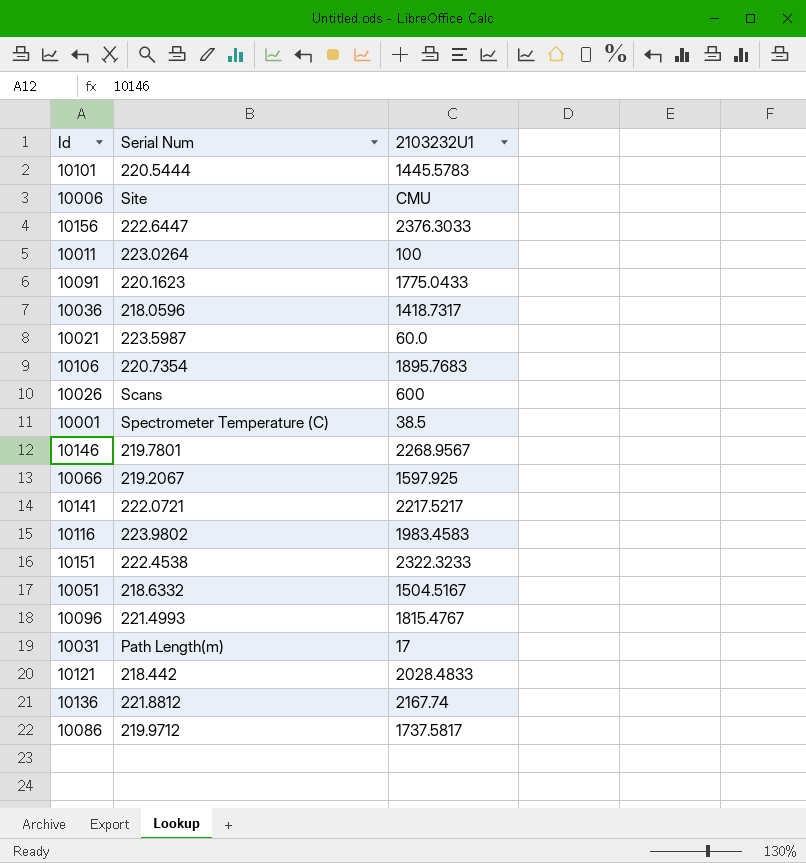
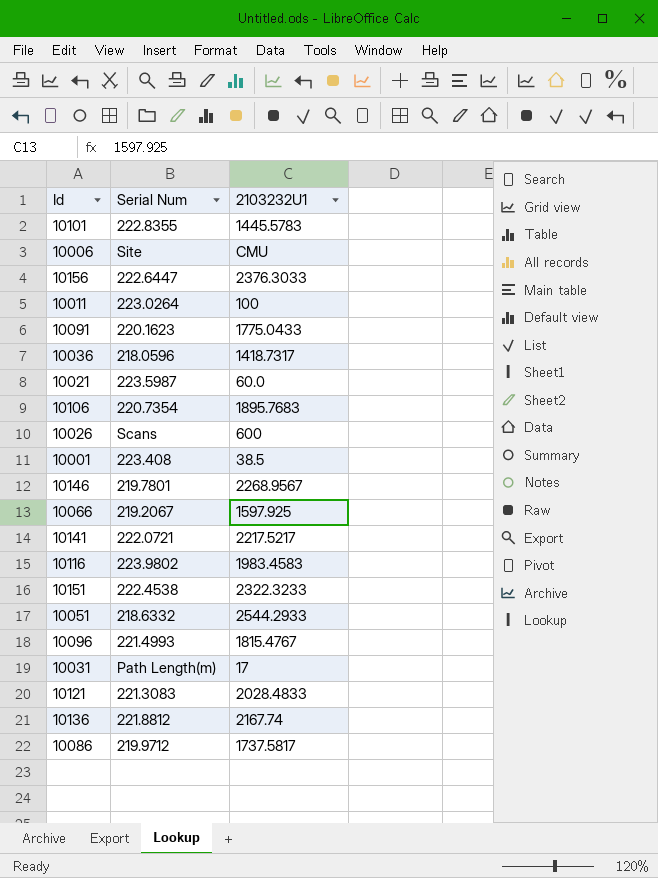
10101 | Serial Num: 220.5444 -> 222.8355
10001 | Serial Num: Spectrometer Temperature (C) -> 223.408
10051 | 2103232U1: 1504.5167 -> 2544.2933
10121 | Serial Num: 218.442 -> 221.3083

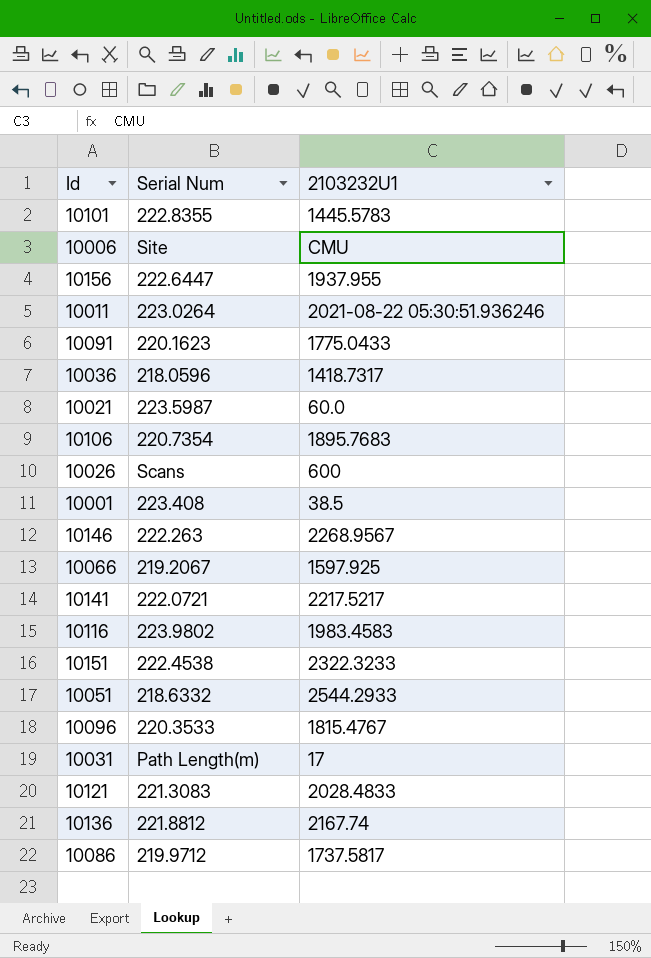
10156 | 2103232U1: 2376.3033 -> 1937.955
10011 | 2103232U1: 100 -> 2021-08-22 05:30:51.936246
10146 | Serial Num: 219.7801 -> 222.263
10096 | Serial Num: 221.4993 -> 220.3533

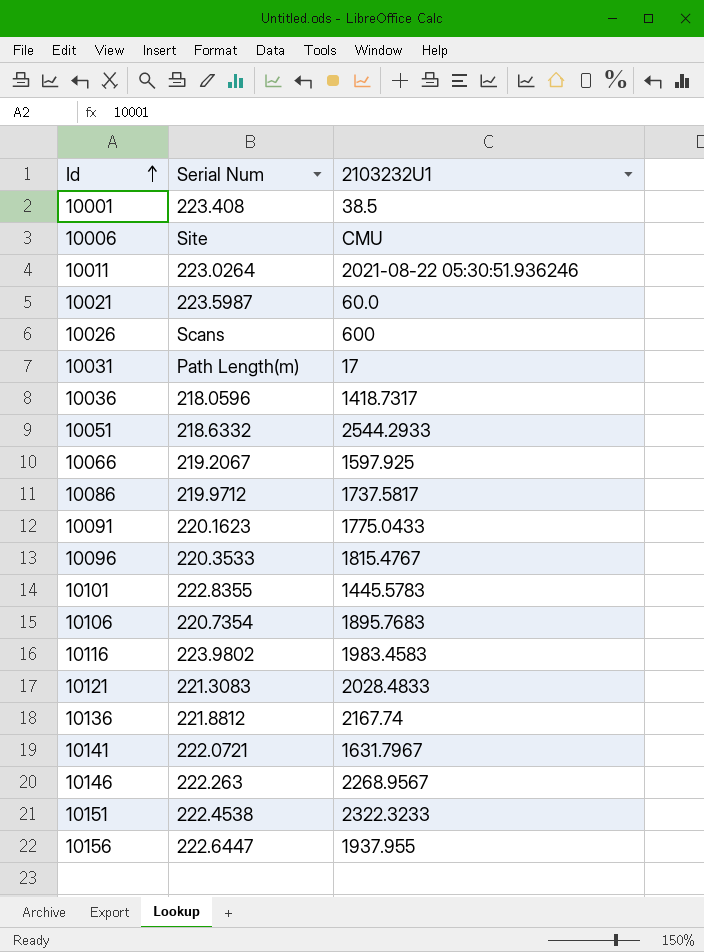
row order: none -> Id ascending
10141 | 2103232U1: 2217.5217 -> 1631.7967

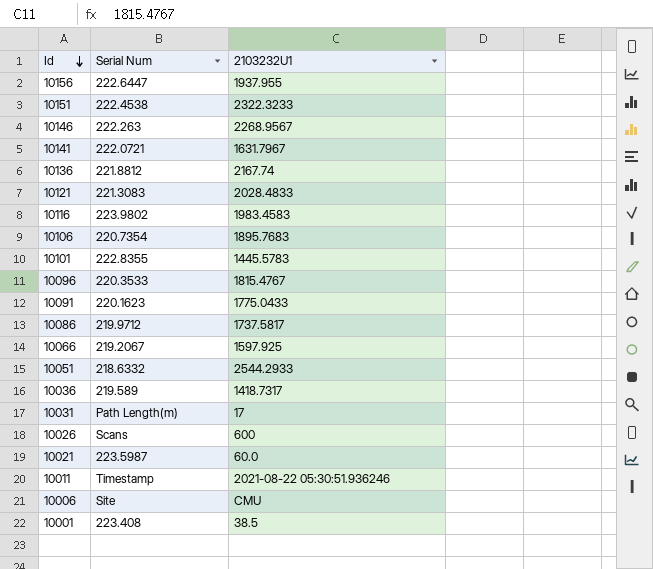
row order: Id ascending -> Id descending
10036 | Serial Num: 218.0596 -> 219.589
10011 | Serial Num: 223.0264 -> Timestamp

